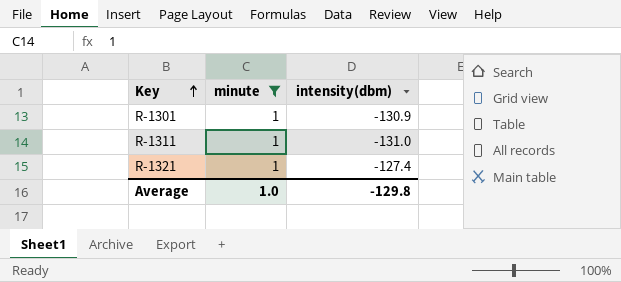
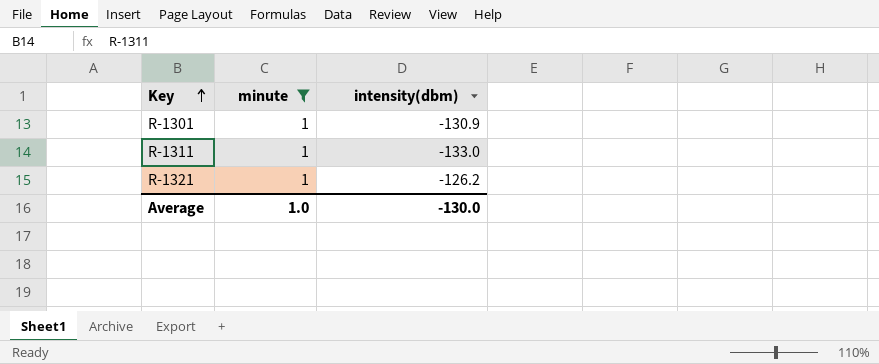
R-1311 | intensity(dbm): -131.0 -> -133.0
R-1321 | intensity(dbm): -127.4 -> -126.2
Average | intensity(dbm): -129.8 -> -130.0

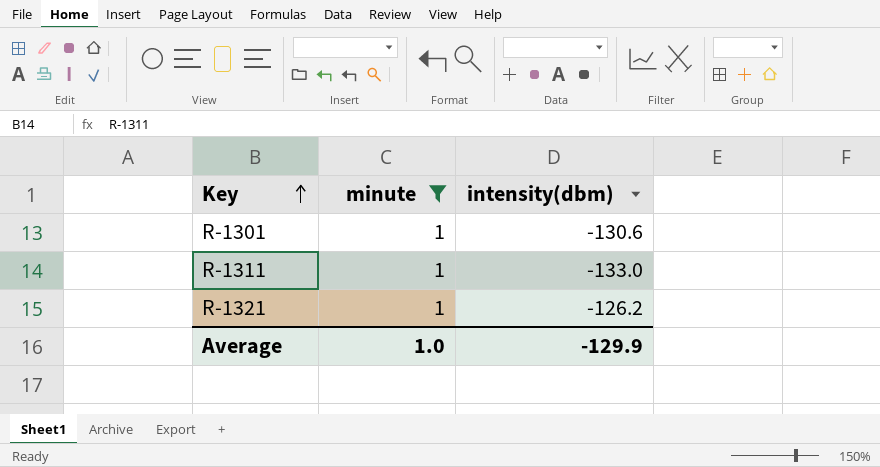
R-1301 | intensity(dbm): -130.9 -> -130.6
Average | intensity(dbm): -130.0 -> -129.9

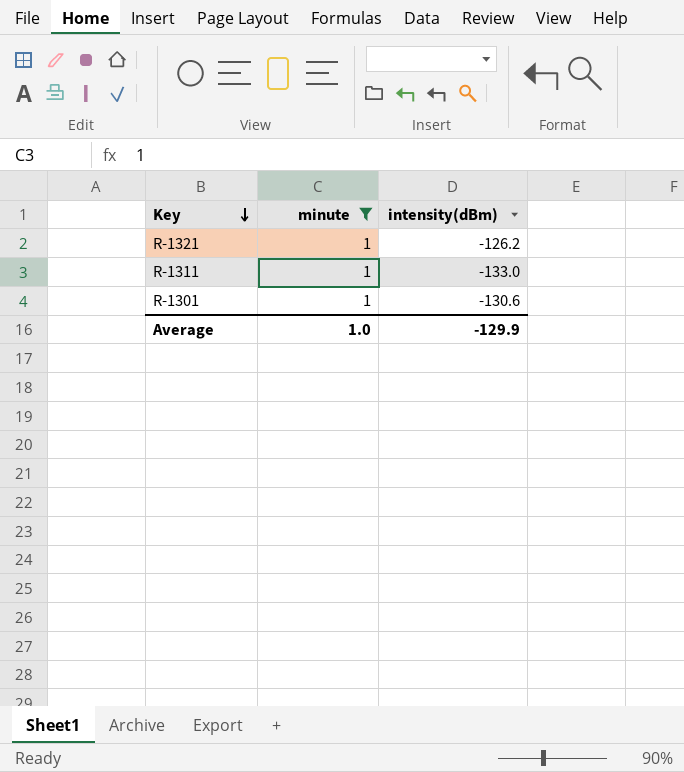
row order: Key ascending -> Key descending
column name: intensity(dbm) -> intensity(dBm)

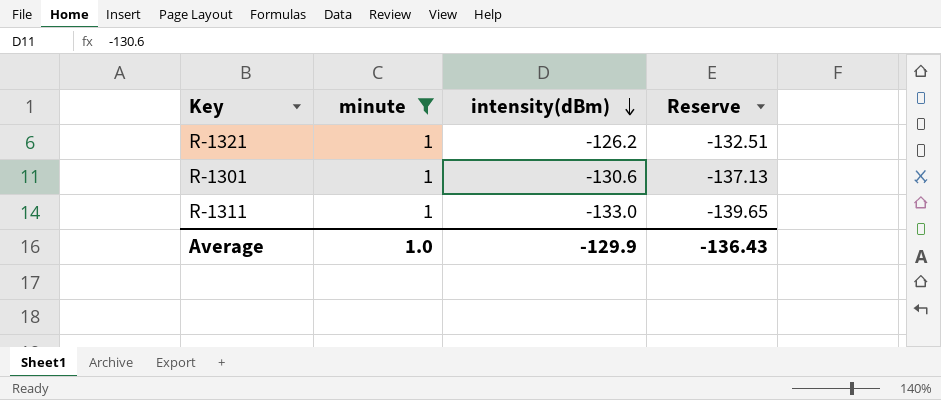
row order: Key descending -> intensity(dBm) descending
column Reserve | formula: none -> [intensity(dBm)] * 1.05

